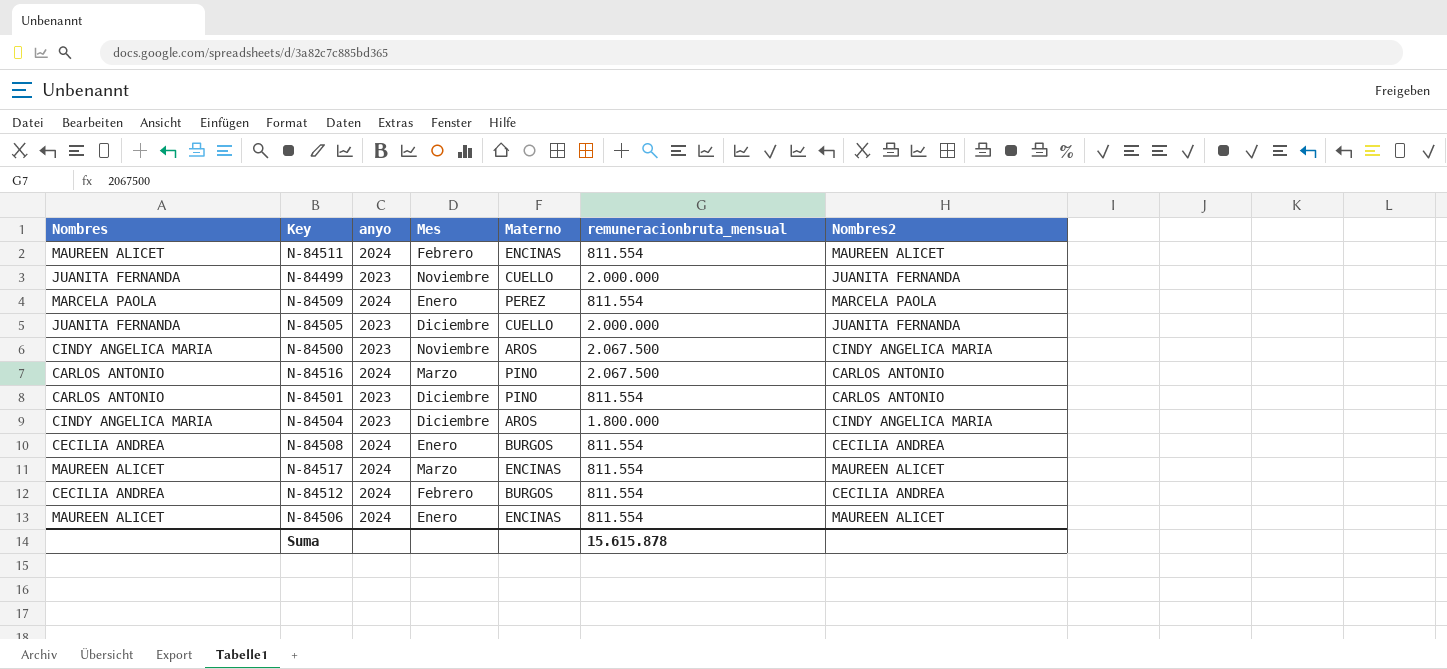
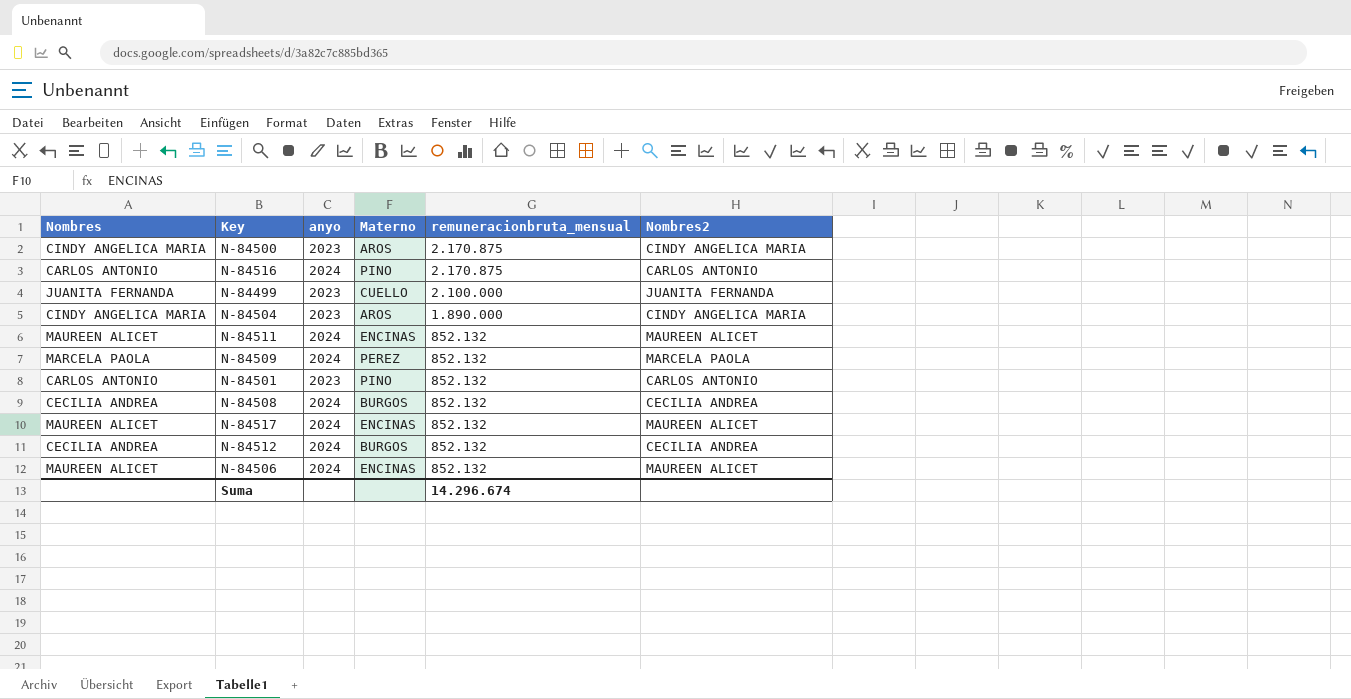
row order: none -> remuneracionbruta_mensual descending
column Mes | position: 4 -> none
row N-84505: JUANITA FERNANDA | 2023 | Diciembre | CUELLO | 2.000.000 | JUANITA FERNANDA -> none
N-84500 | remuneracionbruta_mensual: 2.067.500 -> 2.170.875
N-84516 | remuneracionbruta_mensual: 2.067.500 -> 2.170.875
N-84499 | remuneracionbruta_mensual: 2.000.000 -> 2.100.000
N-84504 | remuneracionbruta_mensual: 1.800.000 -> 1.890.000
N-84511 | remuneracionbruta_mensual: 811.554 -> 852.132
N-84509 | remuneracionbruta_mensual: 811.554 -> 852.132
N-84501 | remuneracionbruta_mensual: 811.554 -> 852.132
N-84508 | remuneracionbruta_mensual: 811.554 -> 852.132
N-84517 | remuneracionbruta_mensual: 811.554 -> 852.132
N-84512 | remuneracionbruta_mensual: 811.554 -> 852.132
N-84506 | remuneracionbruta_mensual: 811.554 -> 852.132
Suma | remuneracionbruta_mensual: 15.615.878 -> 14.296.674

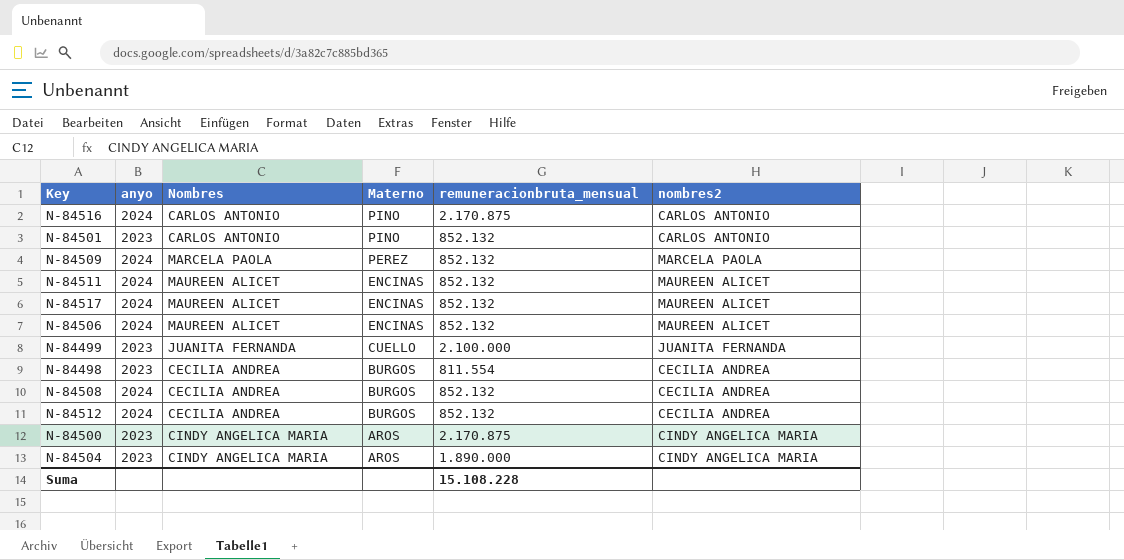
row order: remuneracionbruta_mensual descending -> Materno descending
column Nombres | position: 1 -> 3
column name: Nombres2 -> nombres2
row N-84498: none -> 2023 | CECILIA ANDREA | BURGOS | 811.554 | CECILIA ANDREA
Suma | remuneracionbruta_mensual: 14.296.674 -> 15.108.228

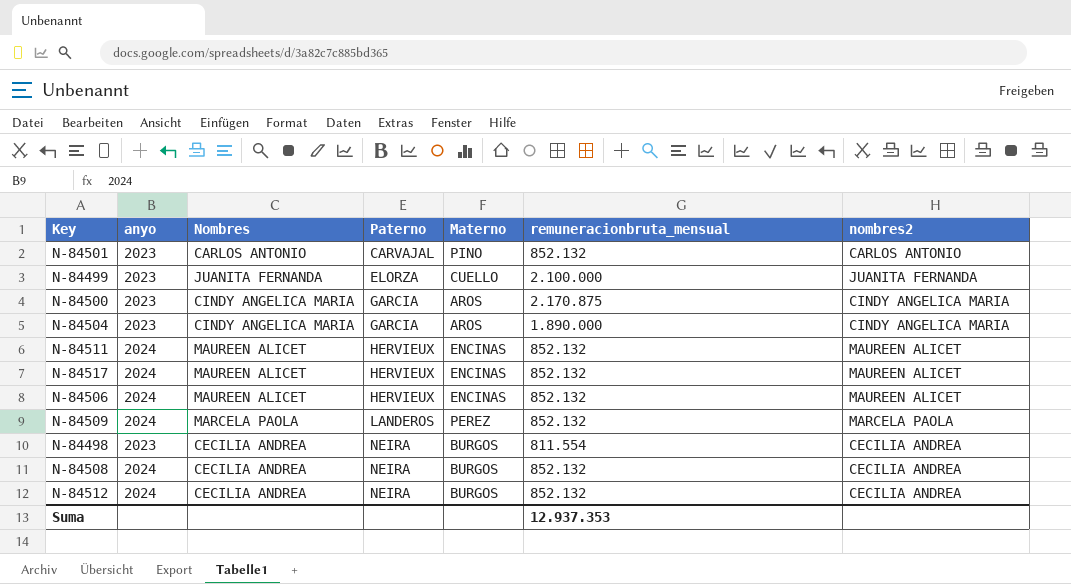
row order: Materno descending -> Paterno ascending
column Paterno | position: none -> 4
row N-84516: 2024 | CARLOS ANTONIO | PINO | 2.170.875 | CARLOS ANTONIO -> none
Suma | remuneracionbruta_mensual: 15.108.228 -> 12.937.353

